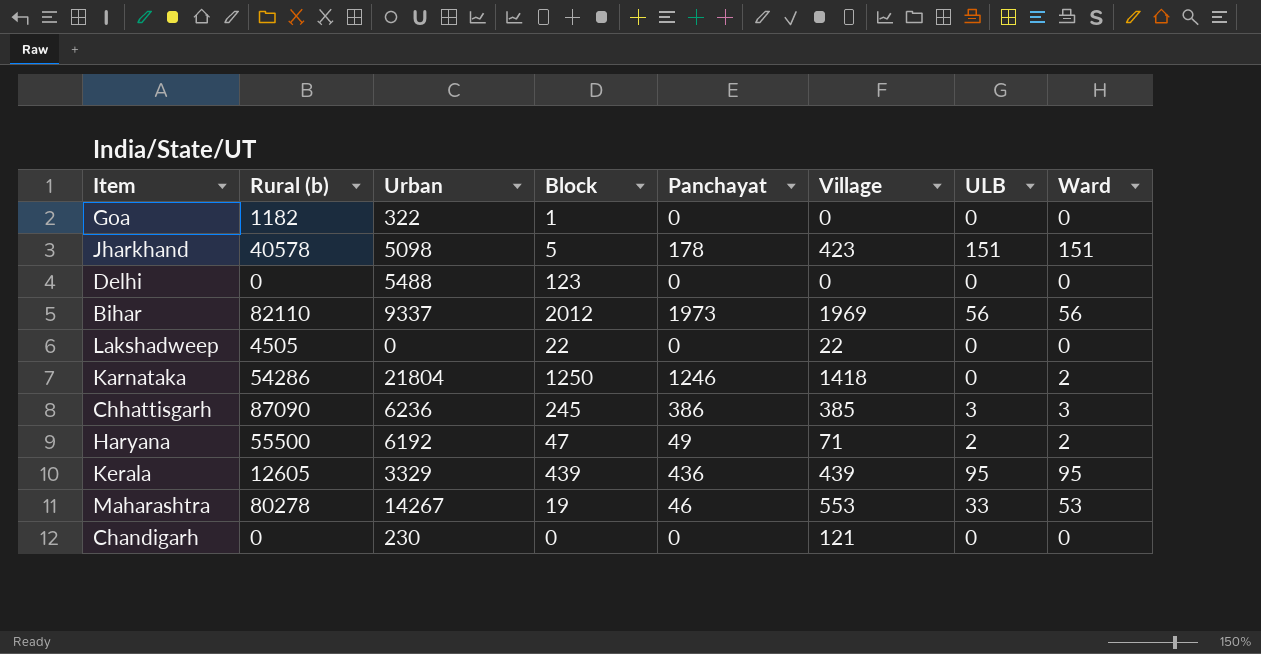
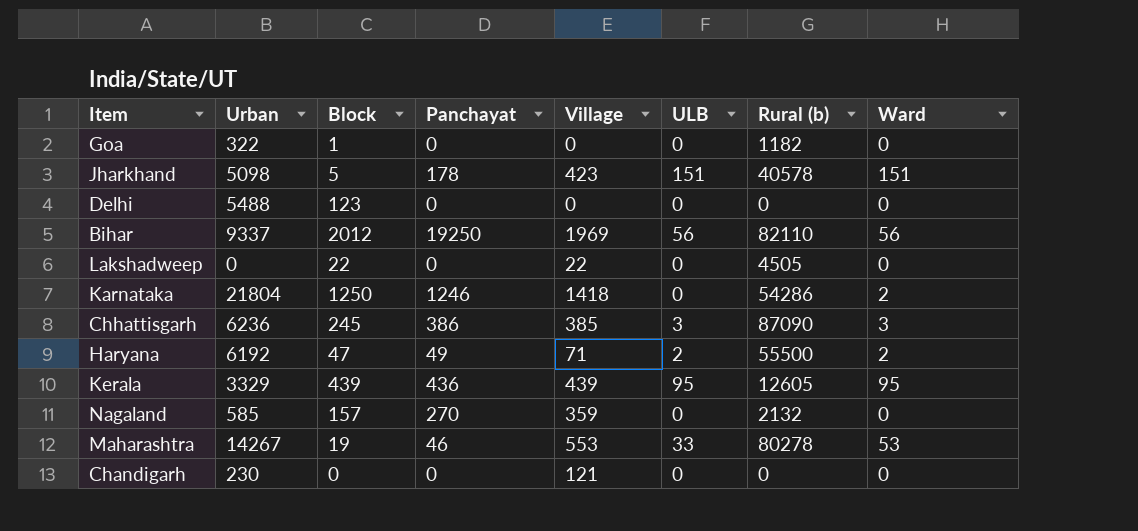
column Rural (b) | position: 2 -> 7
Bihar | Panchayat: 1973 -> 19250
row Nagaland: none -> 585 | 157 | 270 | 359 | 0 | 2132 | 0

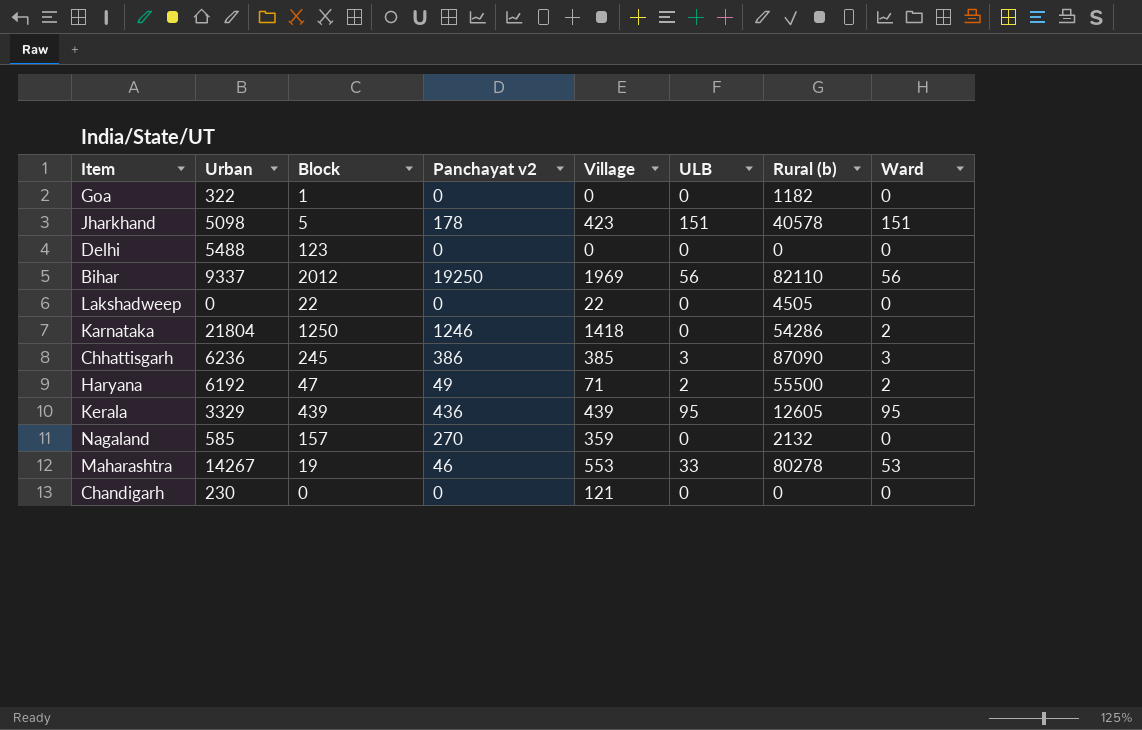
column name: Panchayat -> Panchayat v2

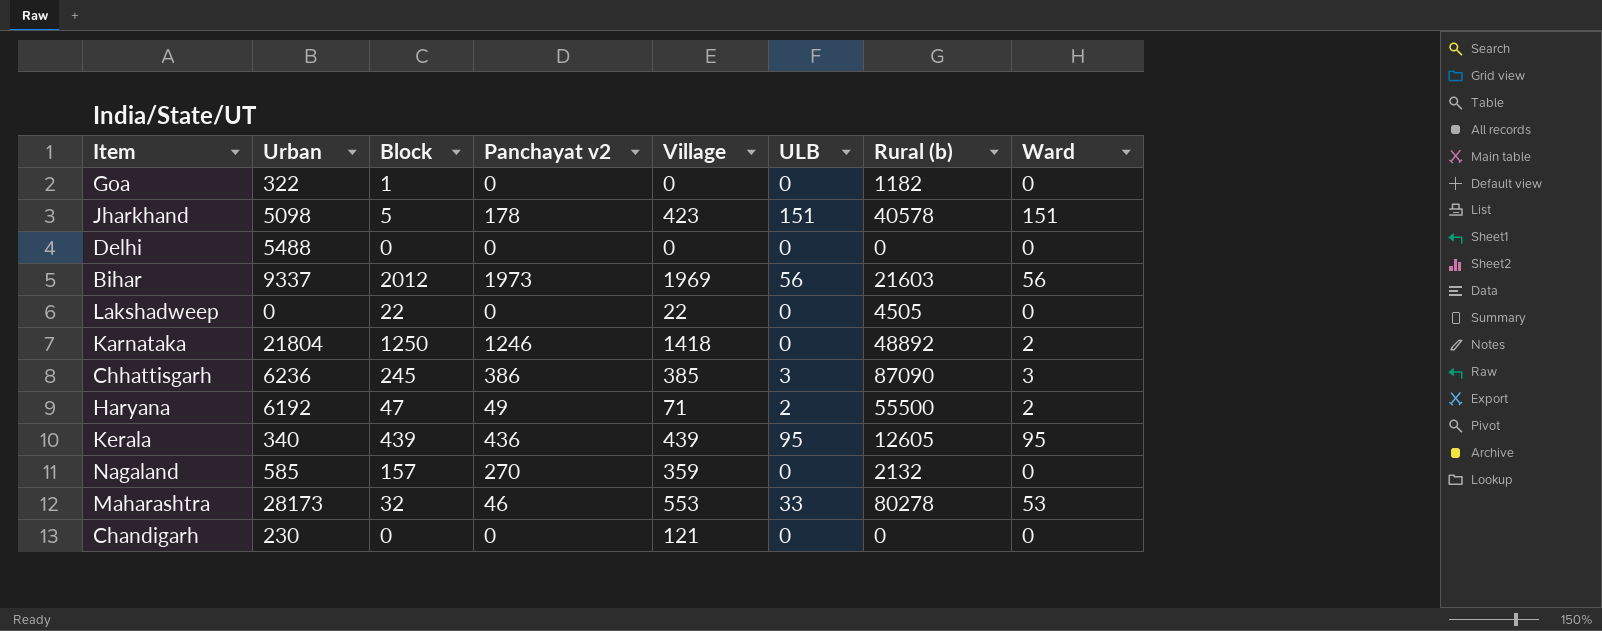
Delhi | Block: 123 -> 0
Bihar | Panchayat v2: 19250 -> 1973
Bihar | Rural (b): 82110 -> 21603
Karnataka | Rural (b): 54286 -> 48892
Kerala | Urban: 3329 -> 340
Maharashtra | Urban: 14267 -> 28173
Maharashtra | Block: 19 -> 32

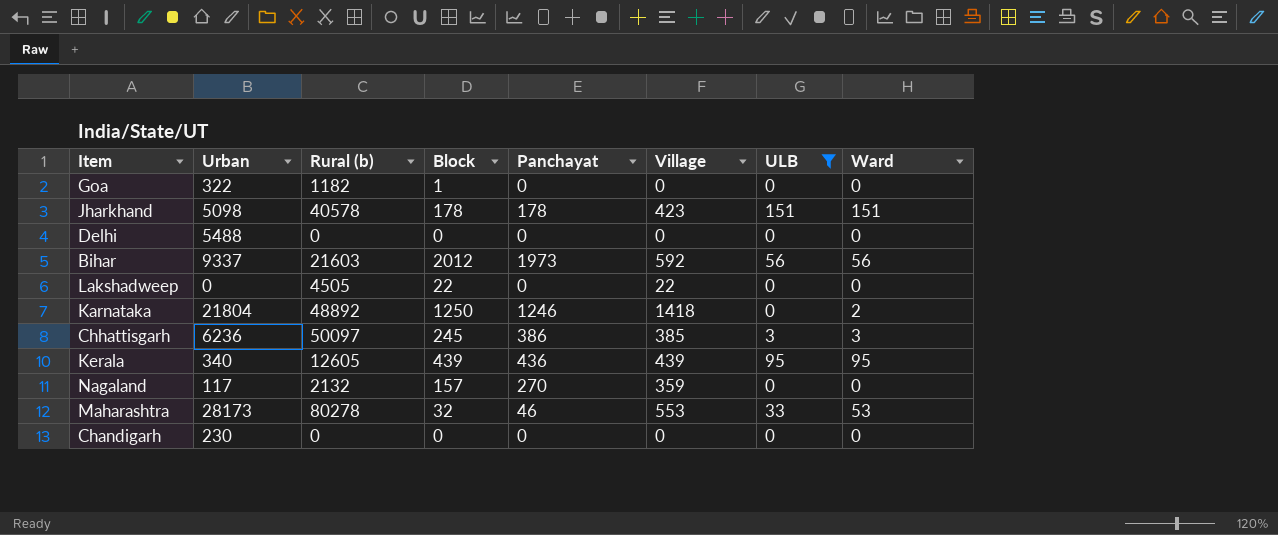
filter: none -> ULB != 2
column Rural (b) | position: 7 -> 3
column name: Panchayat v2 -> Panchayat
Jharkhand | Block: 5 -> 178
Bihar | Village: 1969 -> 592
Chhattisgarh | Rural (b): 87090 -> 50097
Nagaland | Urban: 585 -> 117
Chandigarh | Village: 121 -> 0

